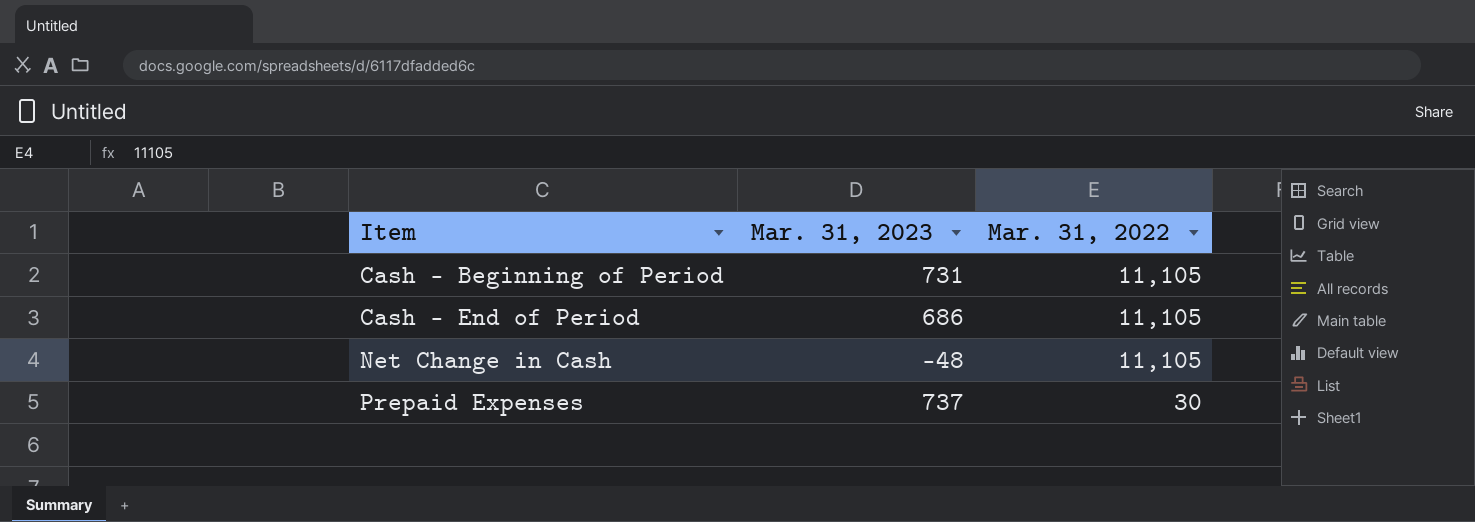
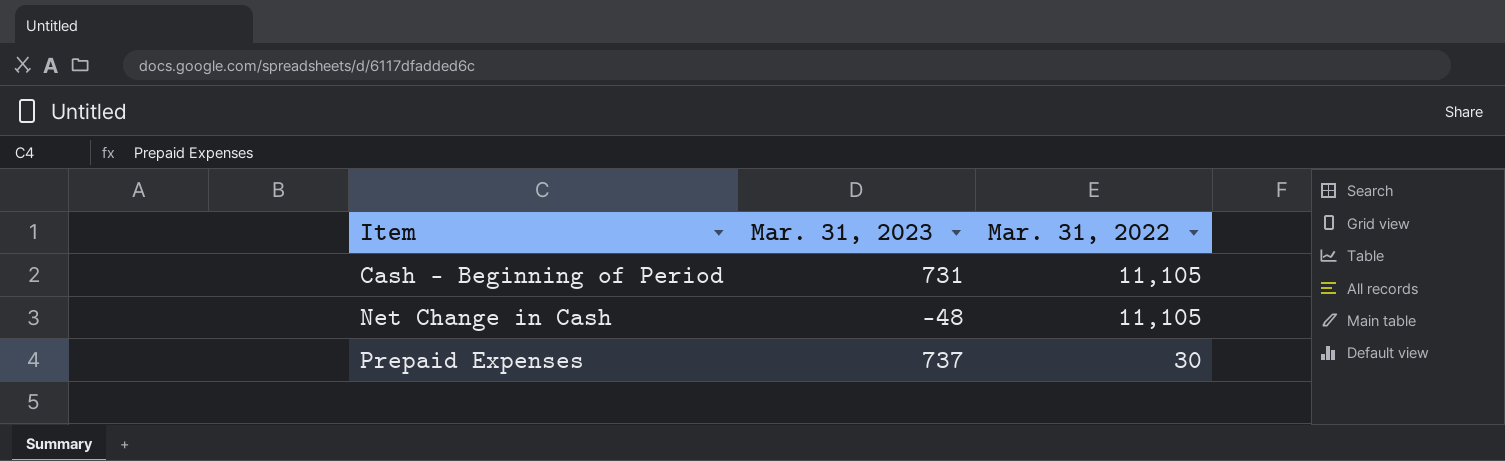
row Cash - End of Period: 686 | 11,105 -> none

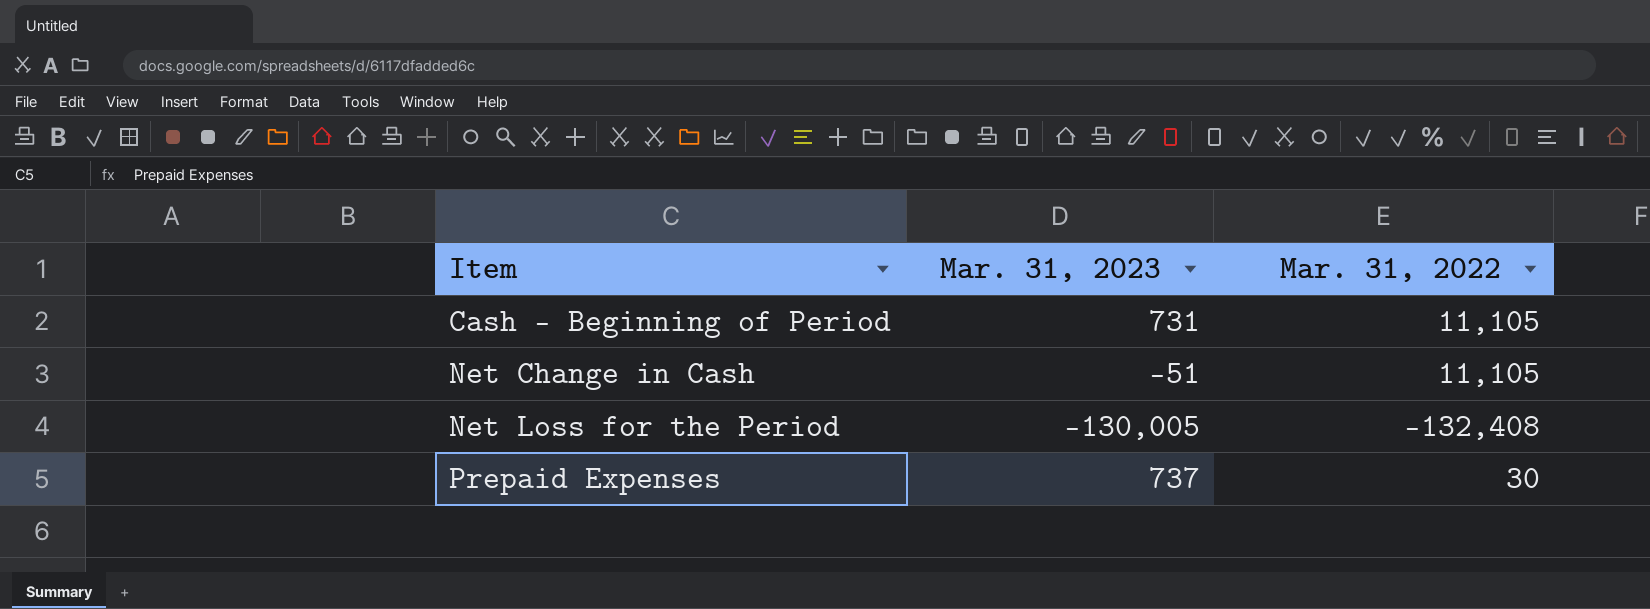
Net Change in Cash | Mar. 31, 2023: -48 -> -51
row Net Loss for the Period: none -> -130,005 | -132,408

